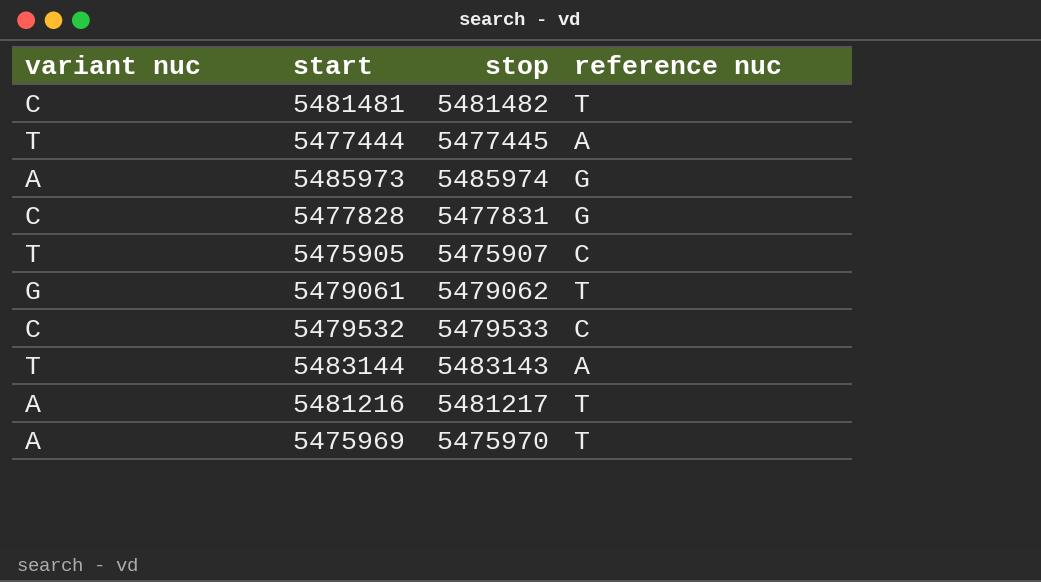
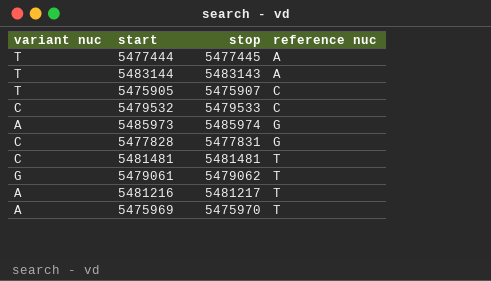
row order: none -> reference nuc ascending
5481481 | stop: 5481482 -> 5481481

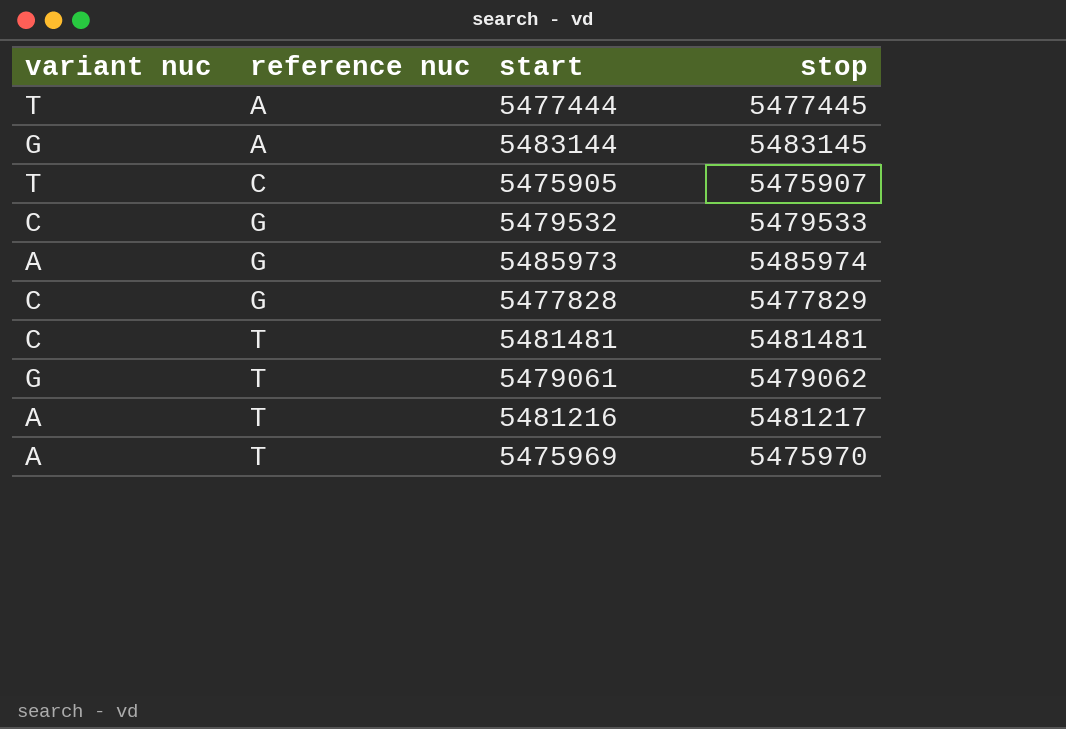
column reference nuc | position: 4 -> 2
5483144 | variant nuc: T -> G
5483144 | stop: 5483143 -> 5483145
5479532 | reference nuc: C -> G
5477828 | stop: 5477831 -> 5477829

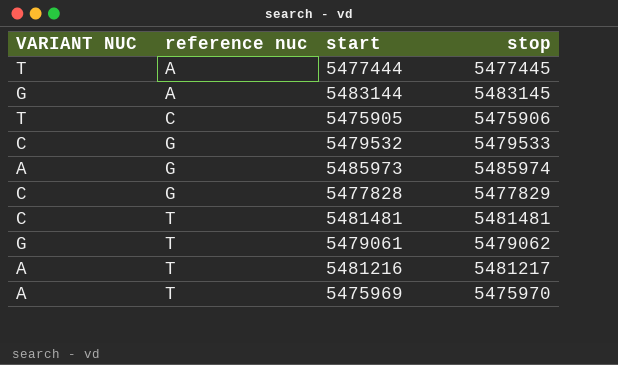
column name: variant nuc -> VARIANT NUC
5475905 | stop: 5475907 -> 5475906

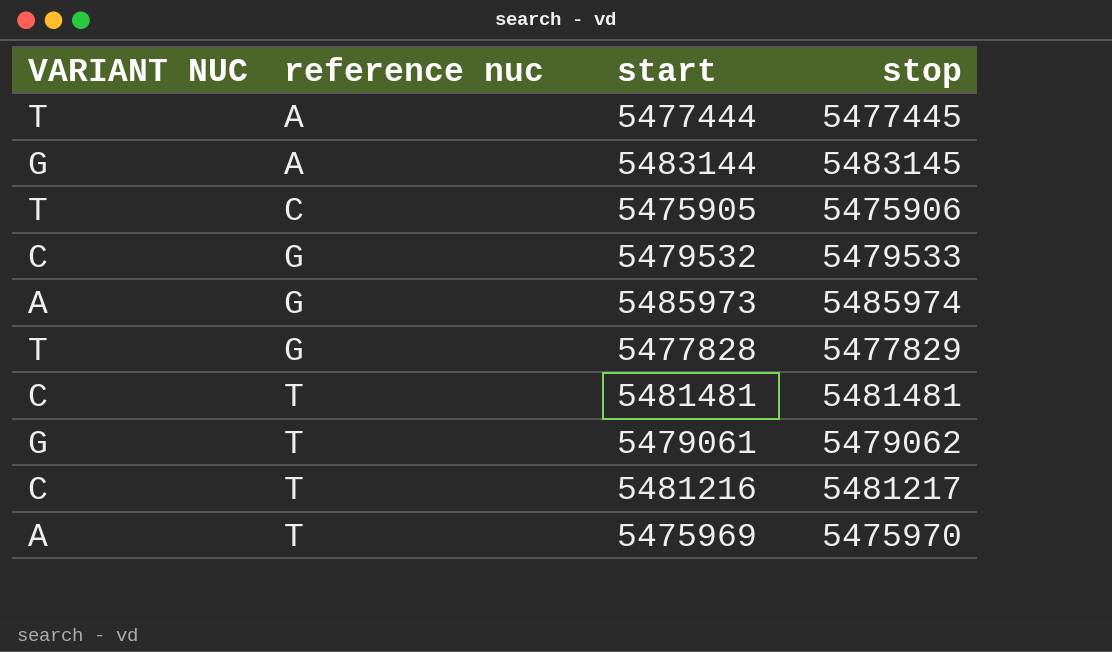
5477828 | VARIANT NUC: C -> T
5481216 | VARIANT NUC: A -> C

